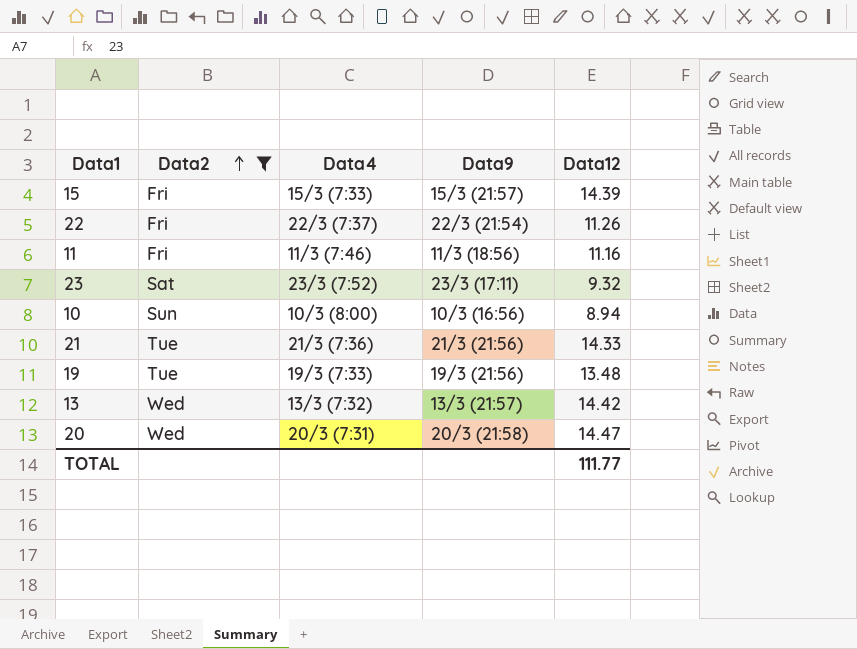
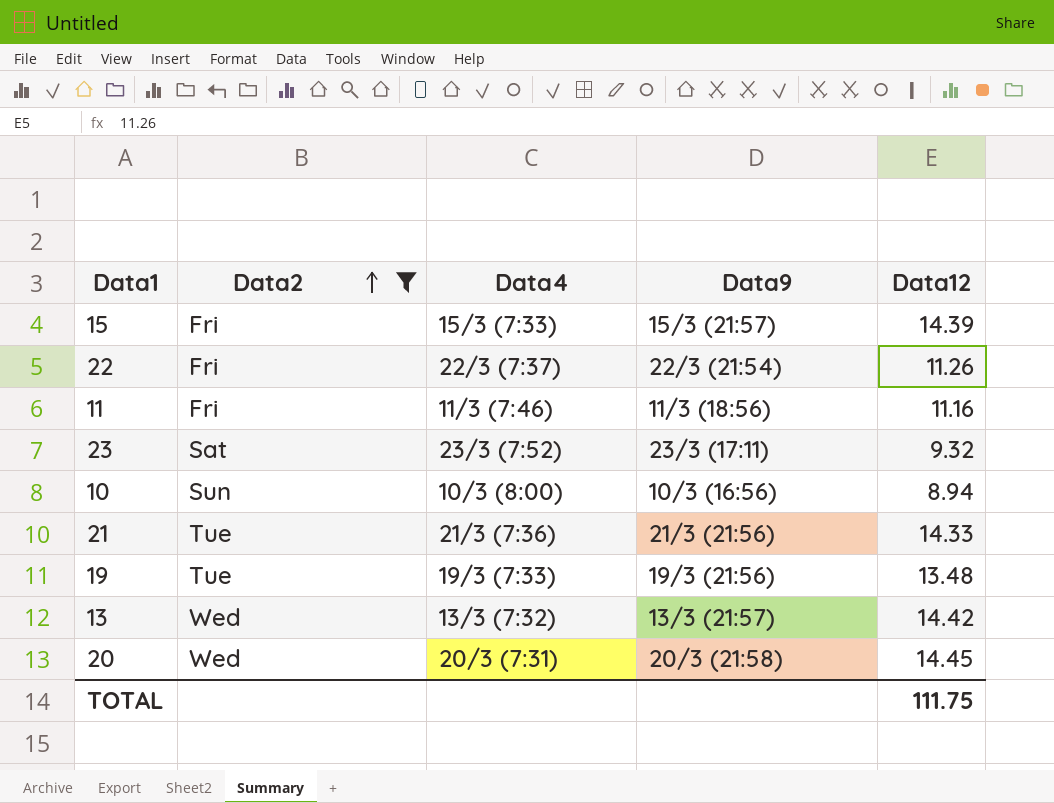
20 | Data12: 14.47 -> 14.45
TOTAL | Data12: 111.77 -> 111.75

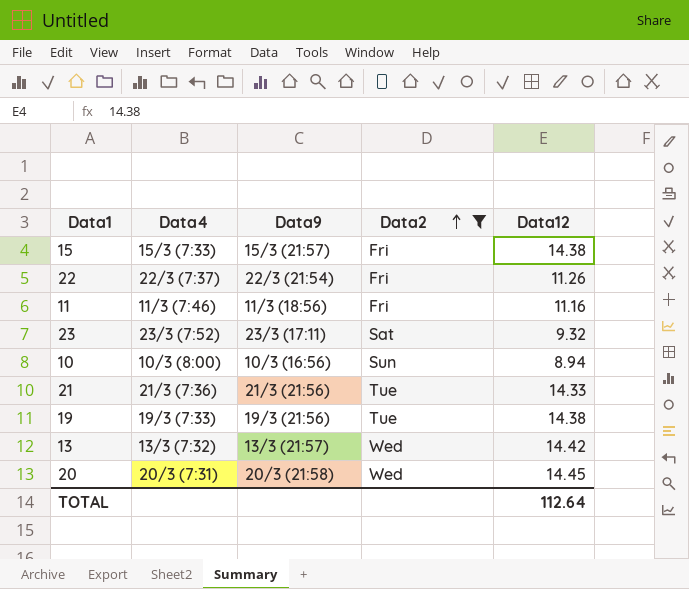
column Data2 | position: 2 -> 4
15 | Data12: 14.39 -> 14.38
19 | Data12: 13.48 -> 14.38
TOTAL | Data12: 111.75 -> 112.64

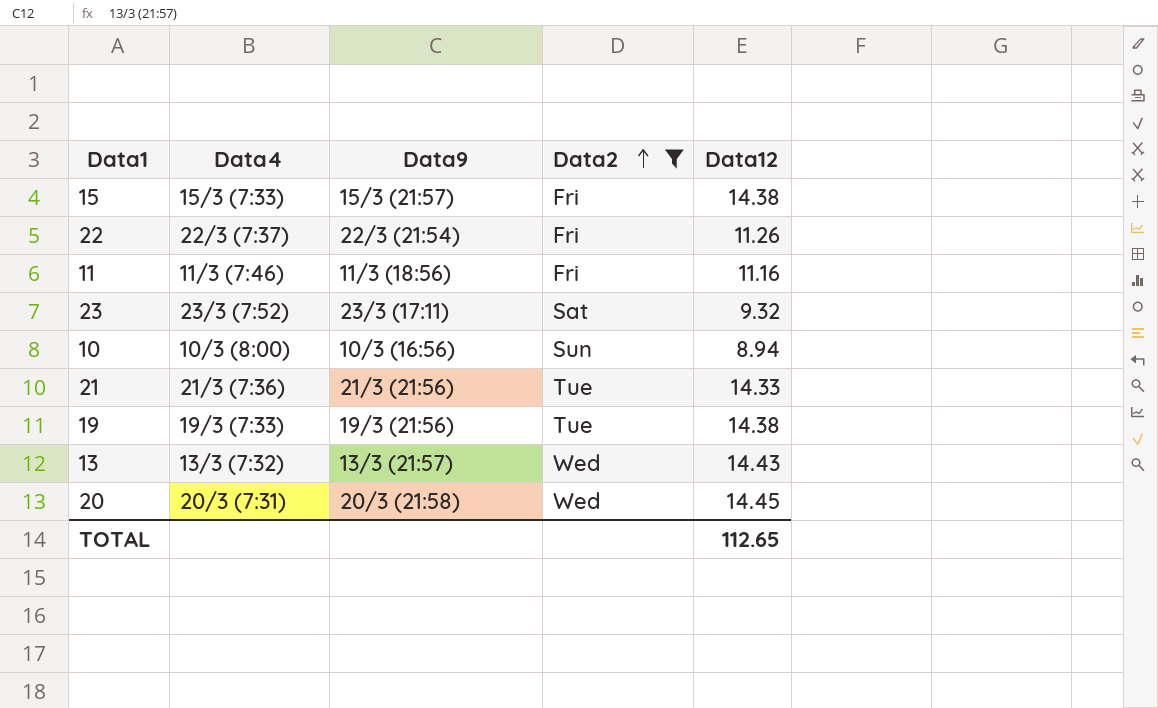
13 | Data12: 14.42 -> 14.43
TOTAL | Data12: 112.64 -> 112.65

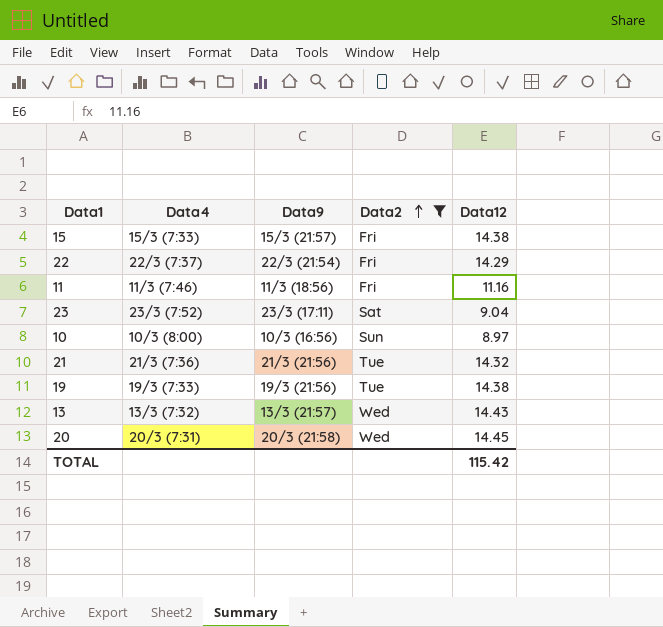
22 | Data12: 11.26 -> 14.29
23 | Data12: 9.32 -> 9.04
10 | Data12: 8.94 -> 8.97
21 | Data12: 14.33 -> 14.32
TOTAL | Data12: 112.65 -> 115.42

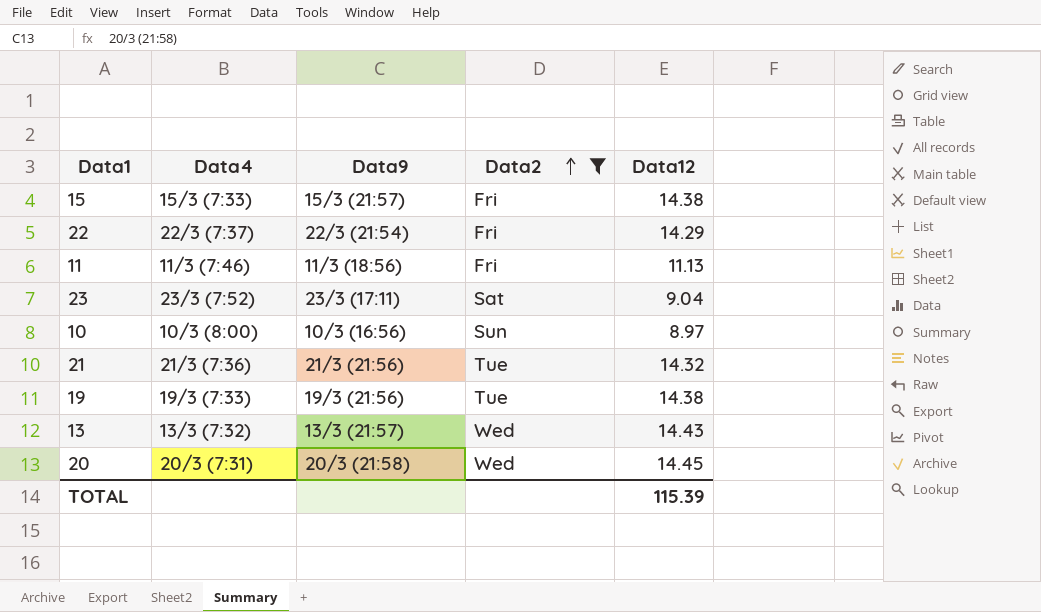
11 | Data12: 11.16 -> 11.13
TOTAL | Data12: 115.42 -> 115.39

